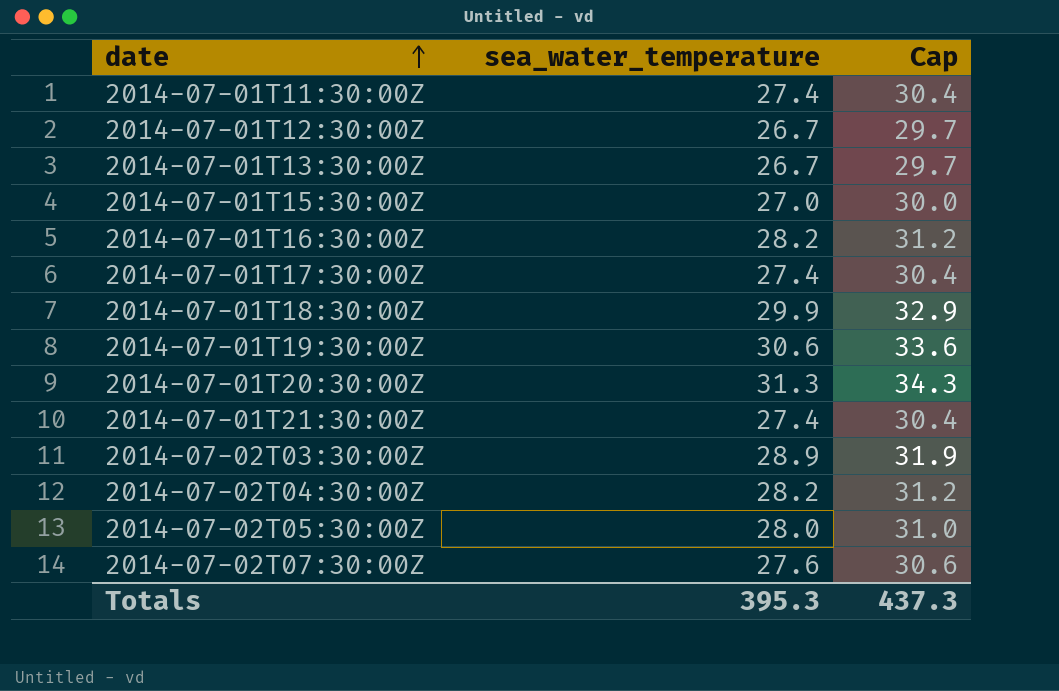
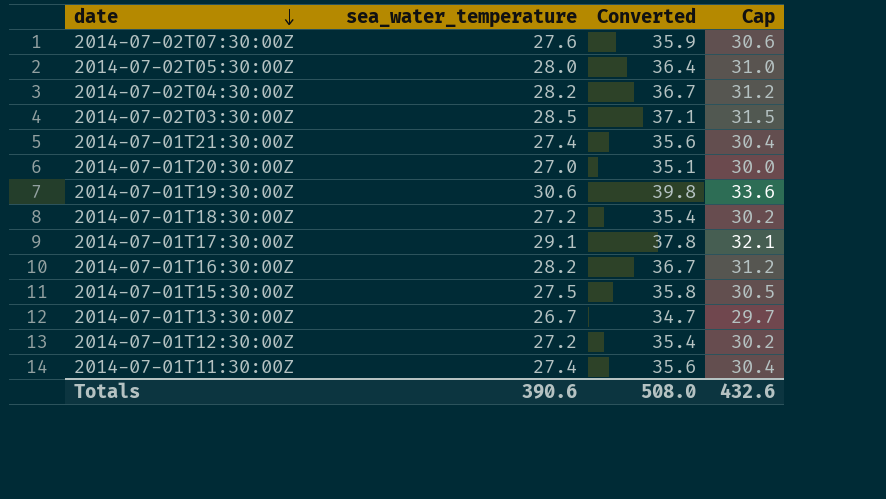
row order: date ascending -> date descending
column Converted | formula: none -> [sea_water_temperature] * 1.3
2014-07-02T03:30:00Z | sea_water_temperature: 28.9 -> 28.5
2014-07-02T03:30:00Z | Cap: 31.9 -> 31.5
2014-07-01T20:30:00Z | sea_water_temperature: 31.3 -> 27.0
2014-07-01T20:30:00Z | Cap: 34.3 -> 30.0
2014-07-01T18:30:00Z | sea_water_temperature: 29.9 -> 27.2
2014-07-01T18:30:00Z | Cap: 32.9 -> 30.2
2014-07-01T17:30:00Z | sea_water_temperature: 27.4 -> 29.1
2014-07-01T17:30:00Z | Cap: 30.4 -> 32.1
2014-07-01T15:30:00Z | sea_water_temperature: 27.0 -> 27.5
2014-07-01T15:30:00Z | Cap: 30.0 -> 30.5
2014-07-01T12:30:00Z | sea_water_temperature: 26.7 -> 27.2
2014-07-01T12:30:00Z | Cap: 29.7 -> 30.2
Totals | sea_water_temperature: 395.3 -> 390.6
Totals | Cap: 437.3 -> 432.6

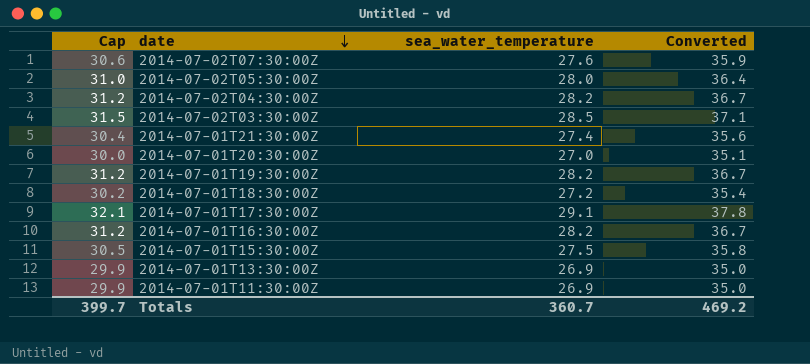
column Cap | position: 4 -> 1
row 2014-07-01T12:30:00Z: 27.2 | 35.4 | 30.2 -> none
2014-07-01T19:30:00Z | Cap: 33.6 -> 31.2
2014-07-01T19:30:00Z | sea_water_temperature: 30.6 -> 28.2
2014-07-01T19:30:00Z | Converted: 39.8 -> 36.7
2014-07-01T13:30:00Z | Cap: 29.7 -> 29.9
2014-07-01T13:30:00Z | sea_water_temperature: 26.7 -> 26.9
2014-07-01T13:30:00Z | Converted: 34.7 -> 35.0
2014-07-01T11:30:00Z | Cap: 30.4 -> 29.9
2014-07-01T11:30:00Z | sea_water_temperature: 27.4 -> 26.9
2014-07-01T11:30:00Z | Converted: 35.6 -> 35.0
Totals | Cap: 432.6 -> 399.7
Totals | sea_water_temperature: 390.6 -> 360.7
Totals | Converted: 508.0 -> 469.2

